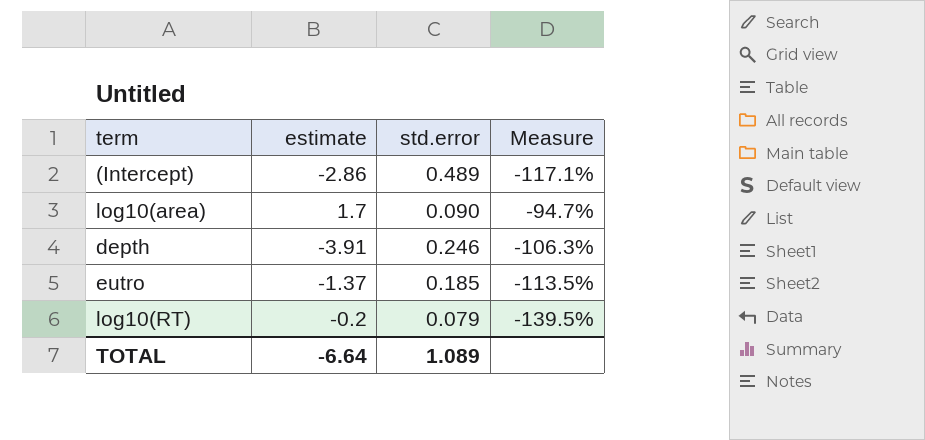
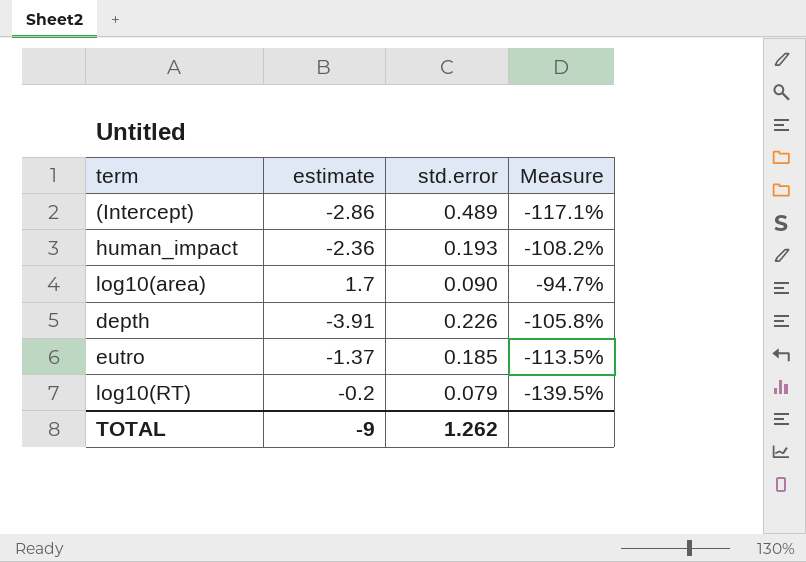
row human_impact: none -> -2.36 | 0.193 | -108.2%
depth | std.error: 0.246 -> 0.226
depth | Measure: -106.3% -> -105.8%
TOTAL | estimate: -6.64 -> -9
TOTAL | std.error: 1.089 -> 1.262

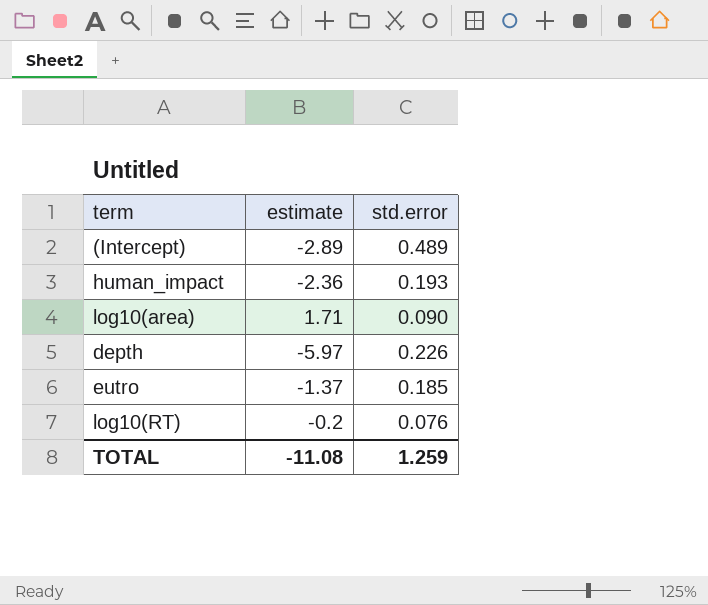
column Measure | formula: ([std.error] - [estimate]) / [estimate] -> none
(Intercept) | estimate: -2.86 -> -2.89
log10(area) | estimate: 1.7 -> 1.71
depth | estimate: -3.91 -> -5.97
log10(RT) | std.error: 0.079 -> 0.076
TOTAL | estimate: -9 -> -11.08
TOTAL | std.error: 1.262 -> 1.259

